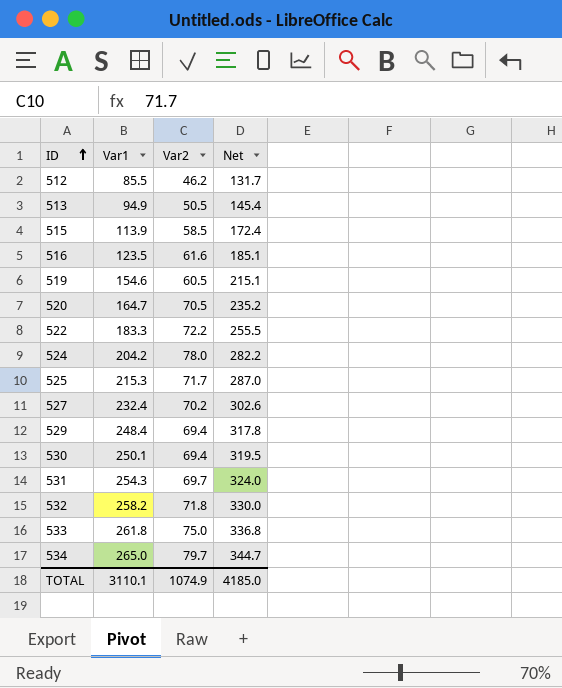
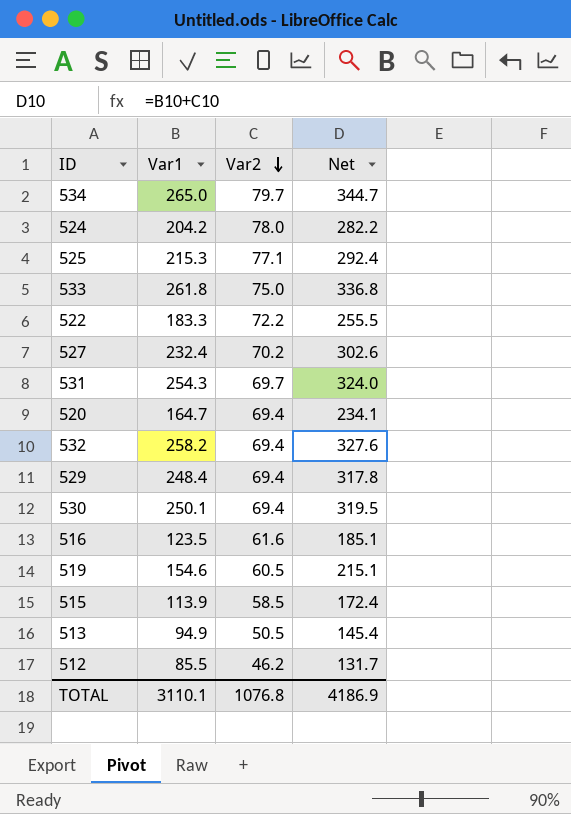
row order: ID ascending -> Var2 descending
525 | Var2: 71.7 -> 77.1
525 | Net: 287.0 -> 292.4
520 | Var2: 70.5 -> 69.4
520 | Net: 235.2 -> 234.1
532 | Var2: 71.8 -> 69.4
532 | Net: 330.0 -> 327.6
TOTAL | Var2: 1074.9 -> 1076.8
TOTAL | Net: 4185.0 -> 4186.9

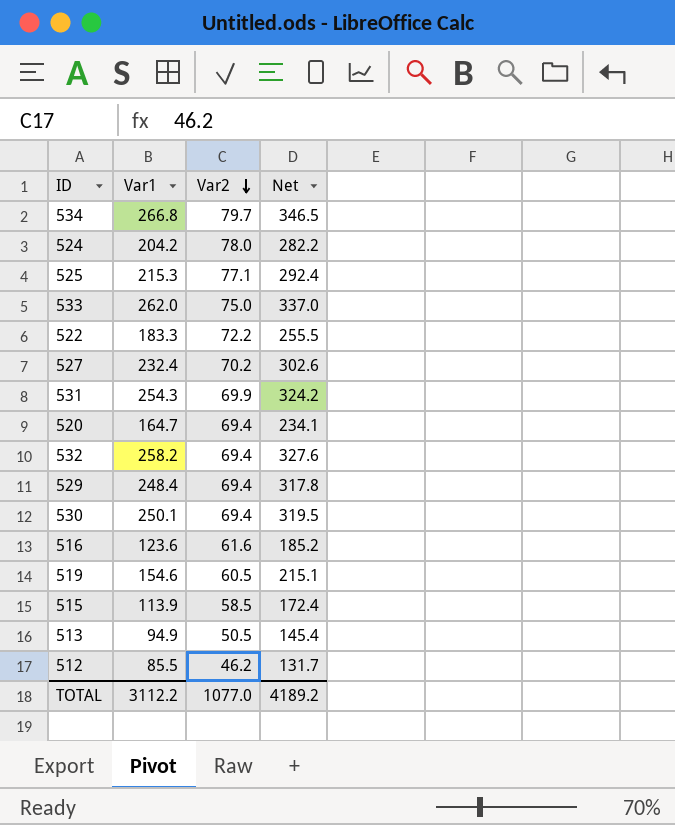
534 | Var1: 265.0 -> 266.8
534 | Net: 344.7 -> 346.5
533 | Var1: 261.8 -> 262.0
533 | Net: 336.8 -> 337.0
531 | Var2: 69.7 -> 69.9
531 | Net: 324.0 -> 324.2
516 | Var1: 123.5 -> 123.6
516 | Net: 185.1 -> 185.2
TOTAL | Var1: 3110.1 -> 3112.2
TOTAL | Var2: 1076.8 -> 1077.0
TOTAL | Net: 4186.9 -> 4189.2

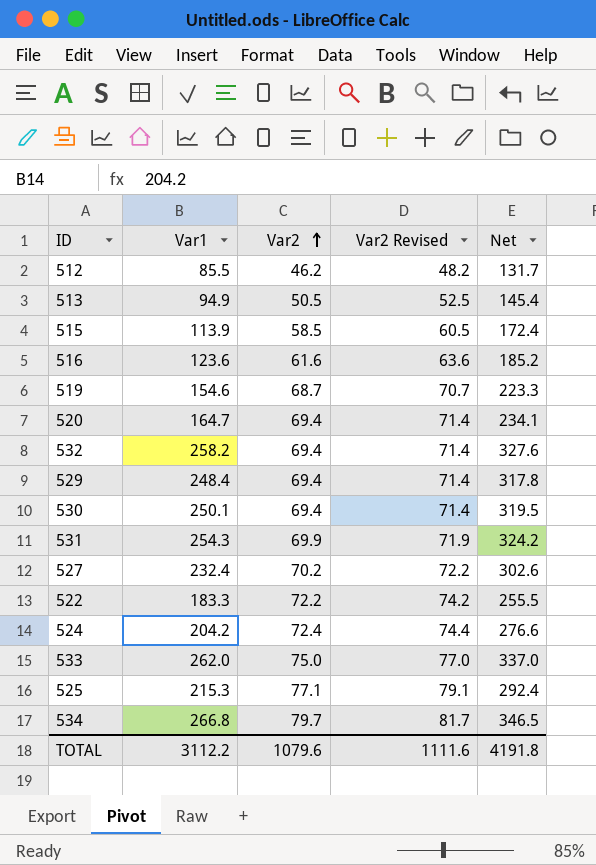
row order: Var2 descending -> Var2 ascending
column Var2 Revised | formula: none -> [Var2] + 2
519 | Var2: 60.5 -> 68.7
519 | Net: 215.1 -> 223.3
524 | Var2: 78.0 -> 72.4
524 | Net: 282.2 -> 276.6
TOTAL | Var2: 1077.0 -> 1079.6
TOTAL | Net: 4189.2 -> 4191.8

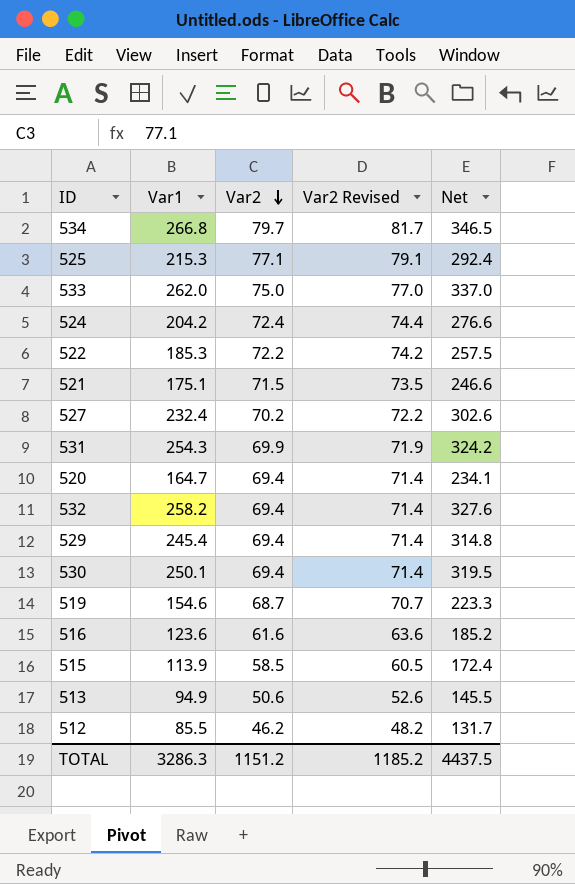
row order: Var2 ascending -> Var2 descending
522 | Var1: 183.3 -> 185.3
522 | Net: 255.5 -> 257.5
row 521: none -> 175.1 | 71.5 | 73.5 | 246.6
529 | Var1: 248.4 -> 245.4
529 | Net: 317.8 -> 314.8
513 | Var2: 50.5 -> 50.6
513 | Var2 Revised: 52.5 -> 52.6
513 | Net: 145.4 -> 145.5
TOTAL | Var1: 3112.2 -> 3286.3
TOTAL | Var2: 1079.6 -> 1151.2
TOTAL | Var2 Revised: 1111.6 -> 1185.2
TOTAL | Net: 4191.8 -> 4437.5

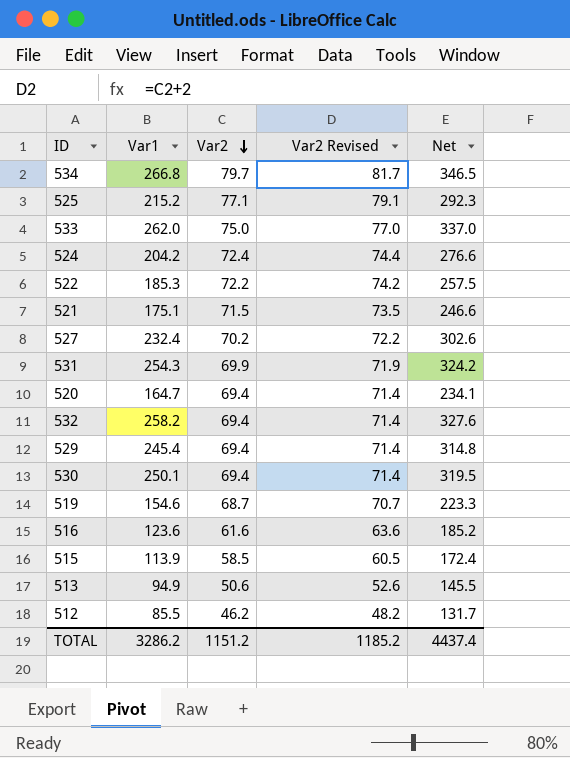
525 | Var1: 215.3 -> 215.2
525 | Net: 292.4 -> 292.3
TOTAL | Var1: 3286.3 -> 3286.2
TOTAL | Net: 4437.5 -> 4437.4

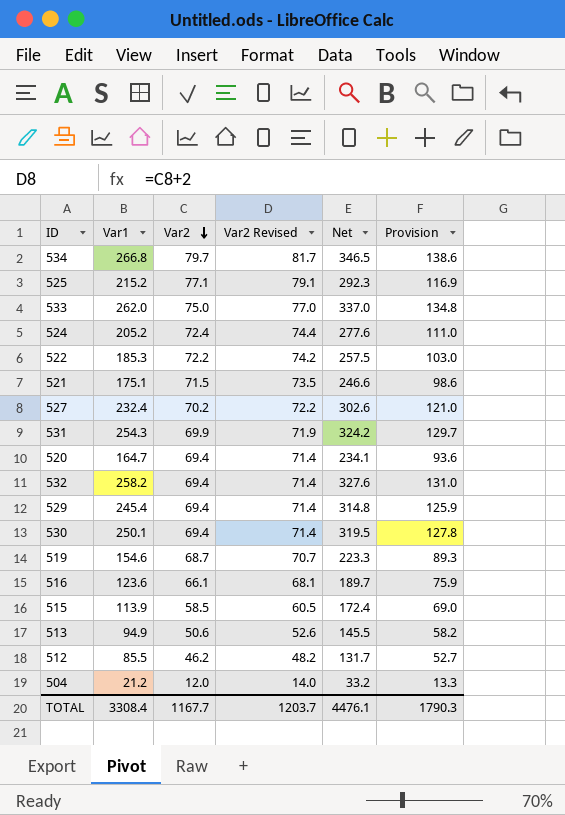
column Provision | formula: none -> [Net] * 0.4
524 | Var1: 204.2 -> 205.2
524 | Net: 276.6 -> 277.6
516 | Var2: 61.6 -> 66.1
516 | Var2 Revised: 63.6 -> 68.1
516 | Net: 185.2 -> 189.7
row 504: none -> 21.2 | 12.0 | 14.0 | 33.2 | 13.3
TOTAL | Var1: 3286.2 -> 3308.4
TOTAL | Var2: 1151.2 -> 1167.7
TOTAL | Var2 Revised: 1185.2 -> 1203.7
TOTAL | Net: 4437.4 -> 4476.1

